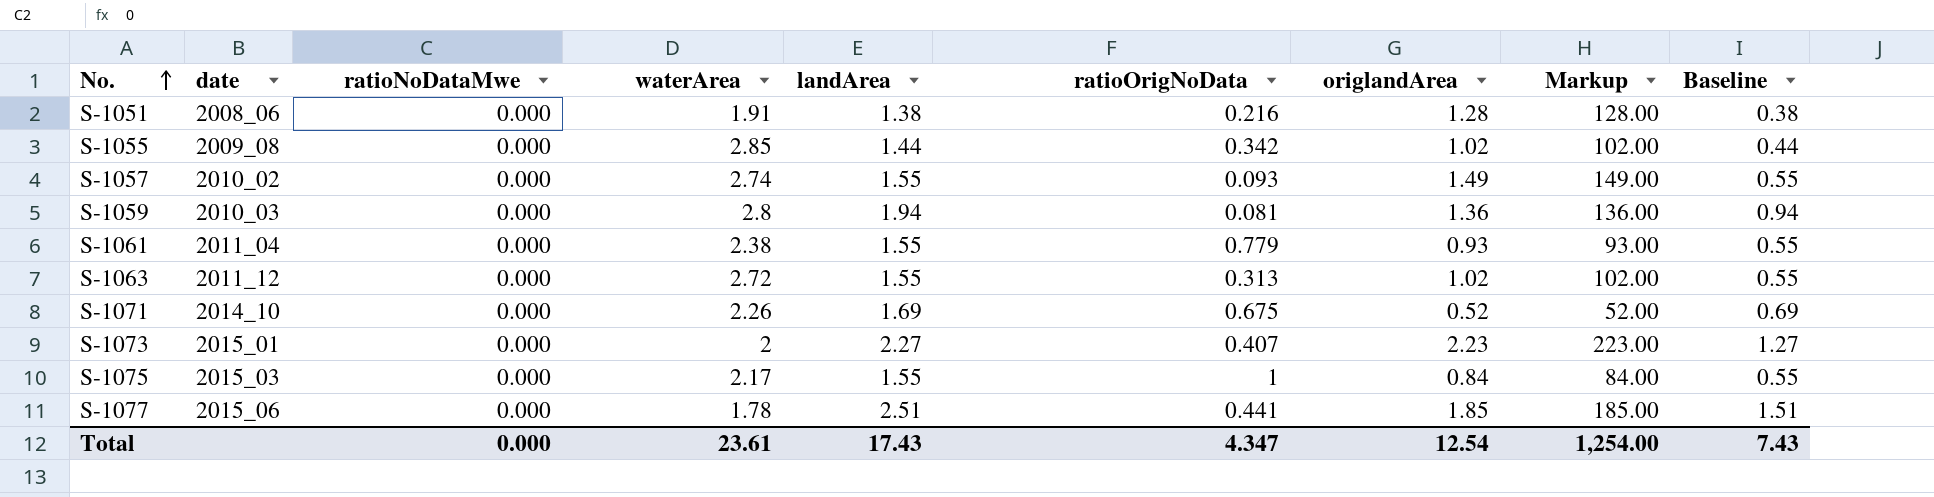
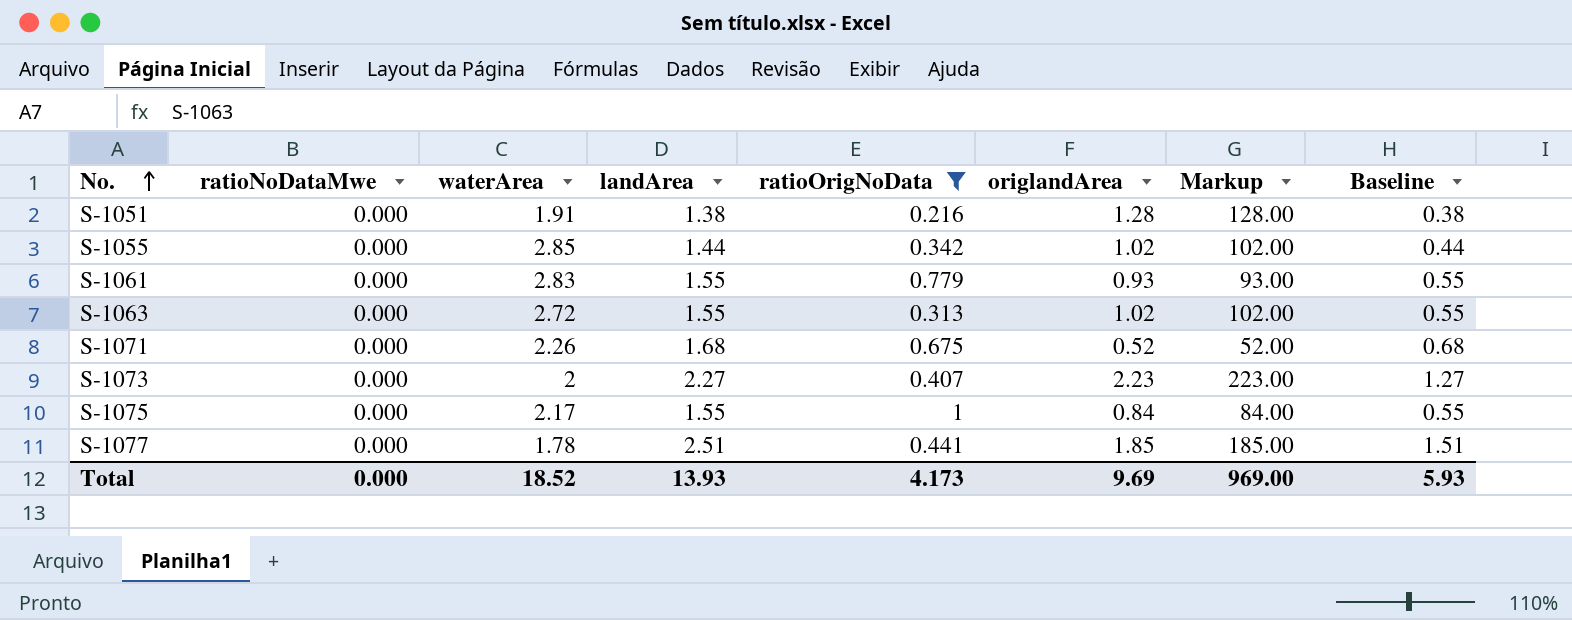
filter: none -> ratioOrigNoData >= 0.216
column date | position: 2 -> none
S-1061 | waterArea: 2.38 -> 2.83
S-1071 | landArea: 1.69 -> 1.68
S-1071 | Baseline: 0.69 -> 0.68
Total | waterArea: 23.61 -> 18.52
Total | landArea: 17.43 -> 13.93
Total | ratioOrigNoData: 4.347 -> 4.173
Total | origlandArea: 12.54 -> 9.69
Total | Markup: 1,254.00 -> 969.00
Total | Baseline: 7.43 -> 5.93

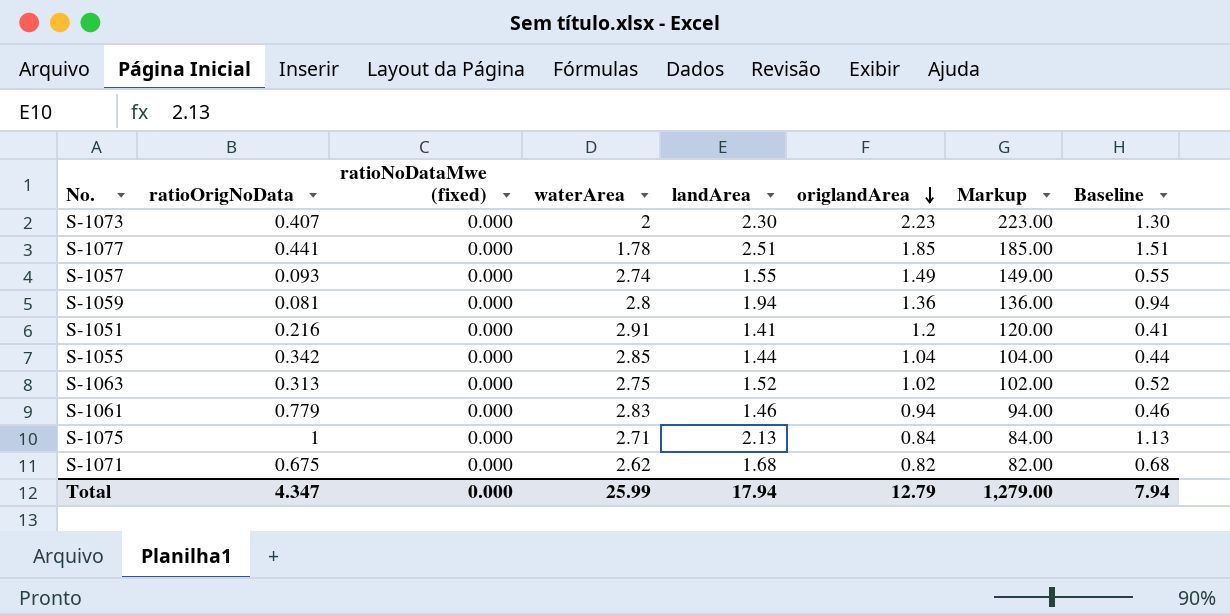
filter: ratioOrigNoData >= 0.216 -> none
row order: No. ascending -> origlandArea descending
column ratioOrigNoData | position: 5 -> 2
column name: ratioNoDataMwe -> ratioNoDataMwe (fixed)
S-1073 | landArea: 2.27 -> 2.30
S-1073 | Baseline: 1.27 -> 1.30
S-1051 | waterArea: 1.91 -> 2.91
S-1051 | landArea: 1.38 -> 1.41
S-1051 | origlandArea: 1.28 -> 1.2
S-1051 | Markup: 128.00 -> 120.00
S-1051 | Baseline: 0.38 -> 0.41
S-1055 | origlandArea: 1.02 -> 1.04
S-1055 | Markup: 102.00 -> 104.00
S-1063 | waterArea: 2.72 -> 2.75
S-1063 | landArea: 1.55 -> 1.52
S-1063 | Baseline: 0.55 -> 0.52
S-1061 | landArea: 1.55 -> 1.46
S-1061 | origlandArea: 0.93 -> 0.94
S-1061 | Markup: 93.00 -> 94.00
S-1061 | Baseline: 0.55 -> 0.46
S-1075 | waterArea: 2.17 -> 2.71
S-1075 | landArea: 1.55 -> 2.13
S-1075 | Baseline: 0.55 -> 1.13
S-1071 | waterArea: 2.26 -> 2.62
S-1071 | origlandArea: 0.52 -> 0.82
S-1071 | Markup: 52.00 -> 82.00
Total | ratioOrigNoData: 4.173 -> 4.347
Total | waterArea: 18.52 -> 25.99
Total | landArea: 13.93 -> 17.94
Total | origlandArea: 9.69 -> 12.79
Total | Markup: 969.00 -> 1,279.00
Total | Baseline: 5.93 -> 7.94

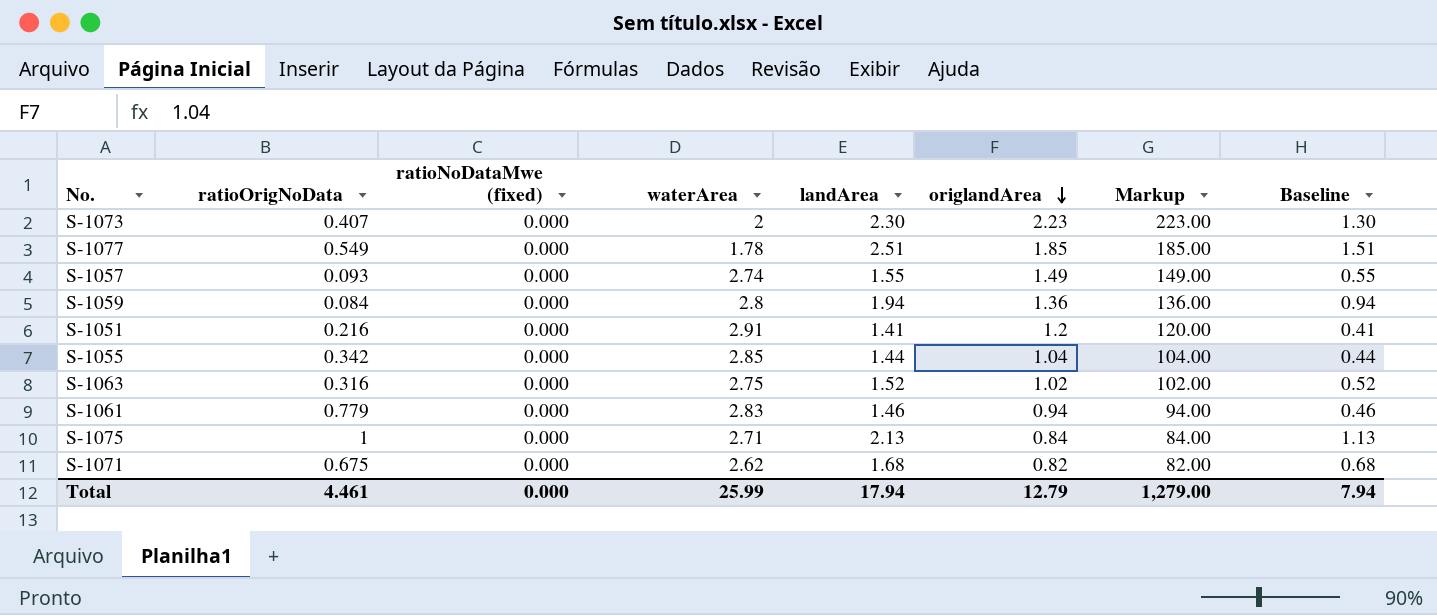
S-1077 | ratioOrigNoData: 0.441 -> 0.549
S-1059 | ratioOrigNoData: 0.081 -> 0.084
S-1063 | ratioOrigNoData: 0.313 -> 0.316
Total | ratioOrigNoData: 4.347 -> 4.461

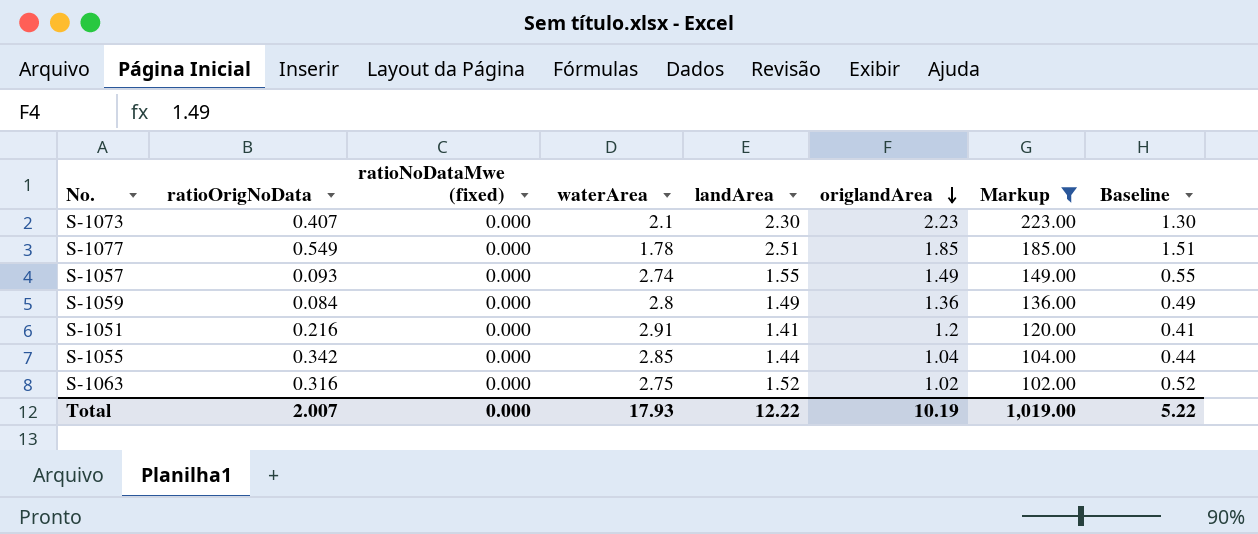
filter: none -> Markup >= 102.00
S-1073 | waterArea: 2 -> 2.1
S-1059 | landArea: 1.94 -> 1.49
S-1059 | Baseline: 0.94 -> 0.49
Total | ratioOrigNoData: 4.461 -> 2.007
Total | waterArea: 25.99 -> 17.93
Total | landArea: 17.94 -> 12.22
Total | origlandArea: 12.79 -> 10.19
Total | Markup: 1,279.00 -> 1,019.00
Total | Baseline: 7.94 -> 5.22

